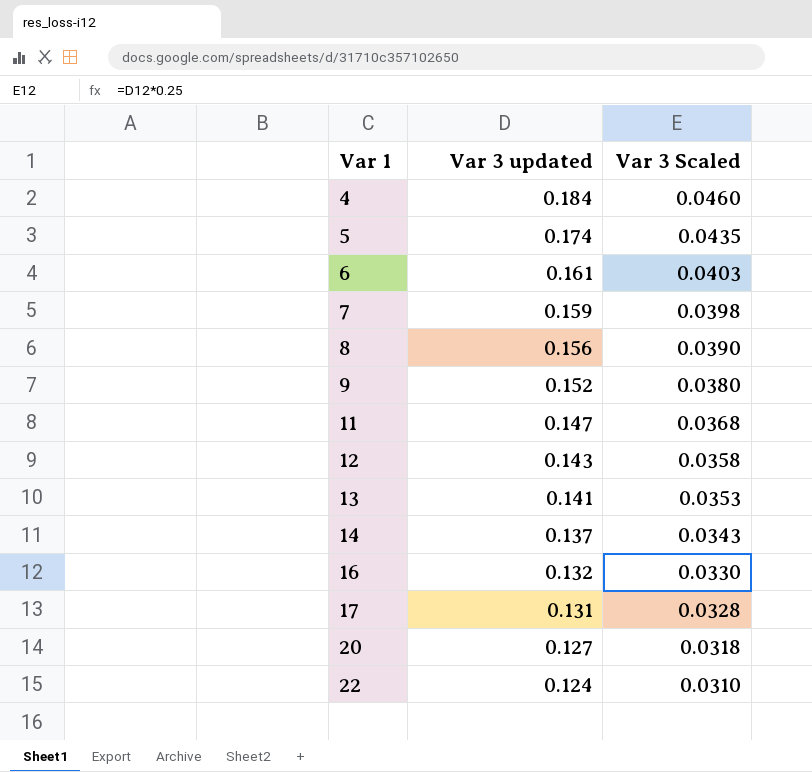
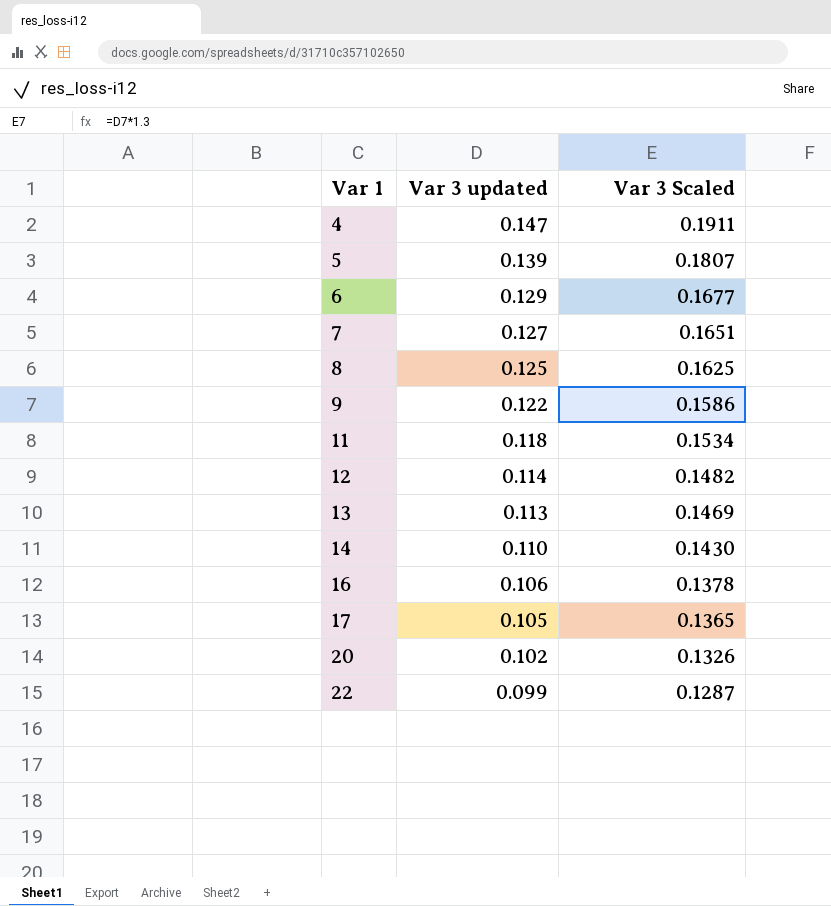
column Var 3 Scaled | formula: [Var 3 updated] * 0.25 -> [Var 3 updated] * 1.3
4 | Var 3 updated: 0.184 -> 0.147
5 | Var 3 updated: 0.174 -> 0.139
6 | Var 3 updated: 0.161 -> 0.129
7 | Var 3 updated: 0.159 -> 0.127
8 | Var 3 updated: 0.156 -> 0.125
9 | Var 3 updated: 0.152 -> 0.122
11 | Var 3 updated: 0.147 -> 0.118
12 | Var 3 updated: 0.143 -> 0.114
13 | Var 3 updated: 0.141 -> 0.113
14 | Var 3 updated: 0.137 -> 0.110
16 | Var 3 updated: 0.132 -> 0.106
17 | Var 3 updated: 0.131 -> 0.105
20 | Var 3 updated: 0.127 -> 0.102
22 | Var 3 updated: 0.124 -> 0.099

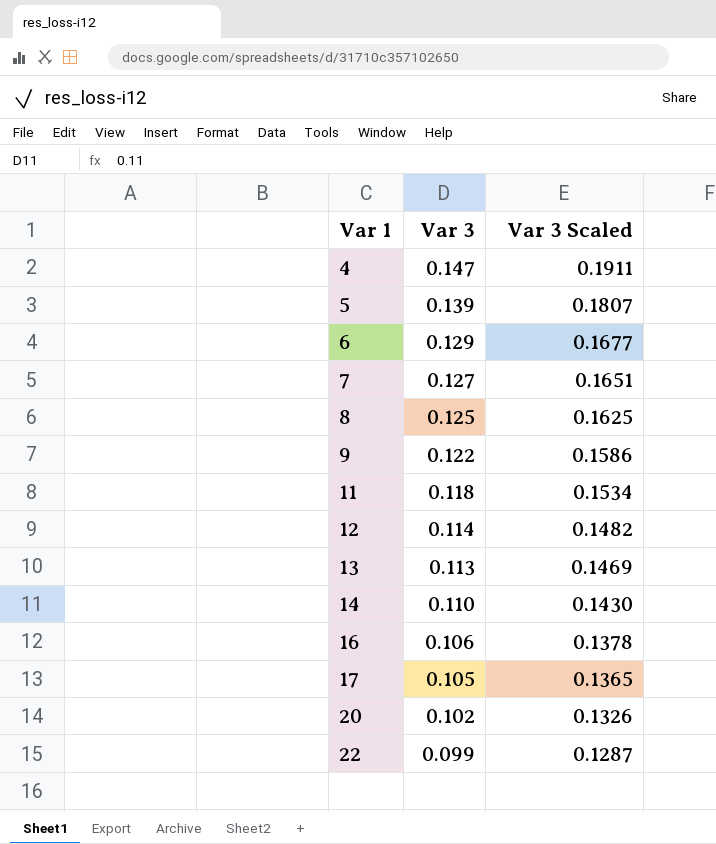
column name: Var 3 updated -> Var 3

